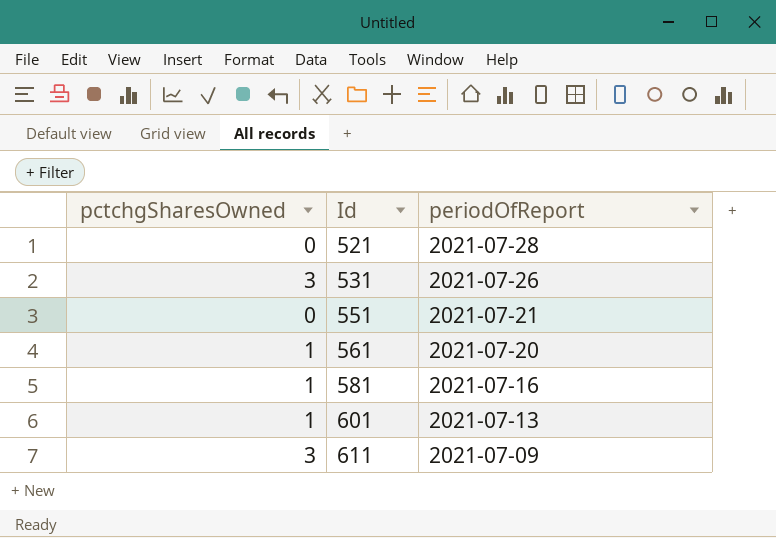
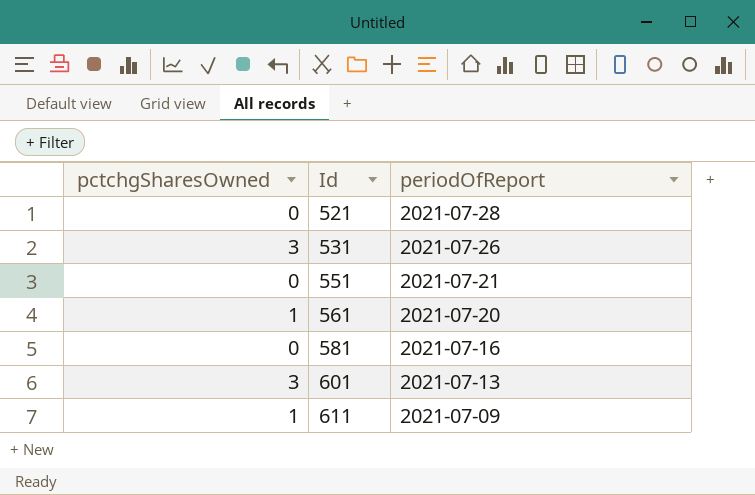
581 | pctchgSharesOwned: 1 -> 0
601 | pctchgSharesOwned: 1 -> 3
611 | pctchgSharesOwned: 3 -> 1

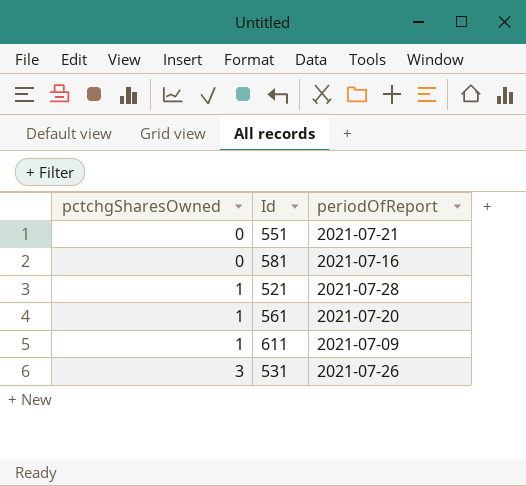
row order: Id ascending -> pctchgSharesOwned ascending
row 601: 3 | 2021-07-13 -> none
521 | pctchgSharesOwned: 0 -> 1

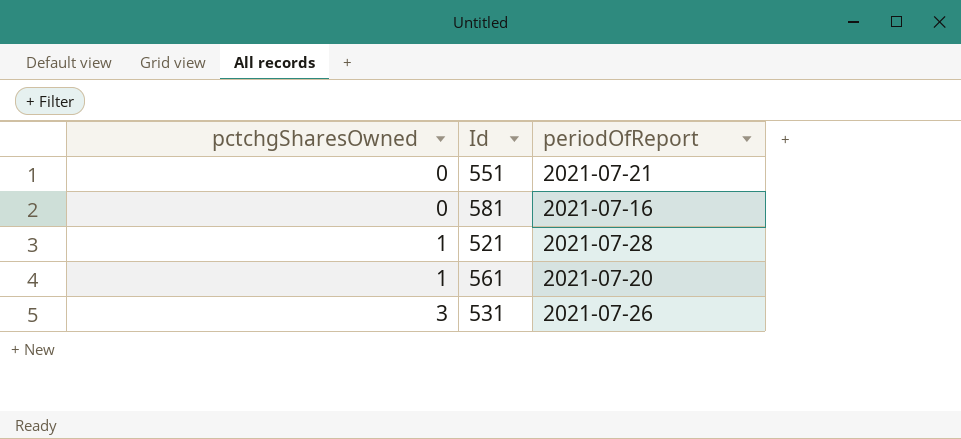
row 611: 1 | 2021-07-09 -> none

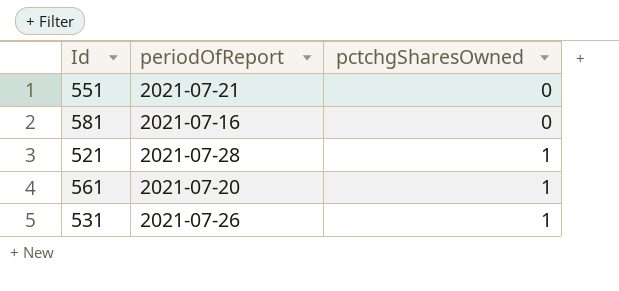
column pctchgSharesOwned | position: 1 -> 3
531 | pctchgSharesOwned: 3 -> 1

